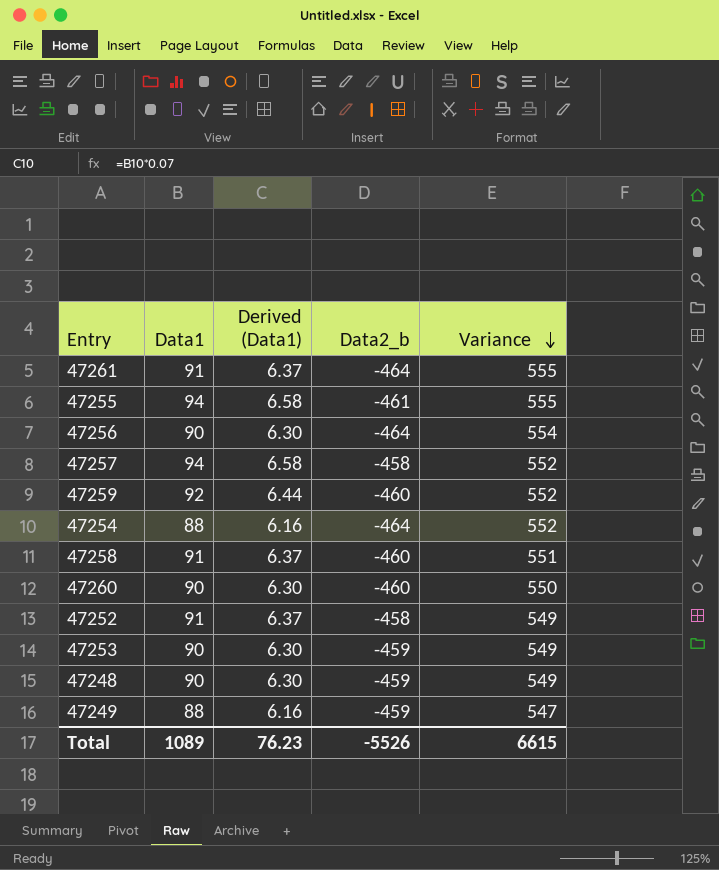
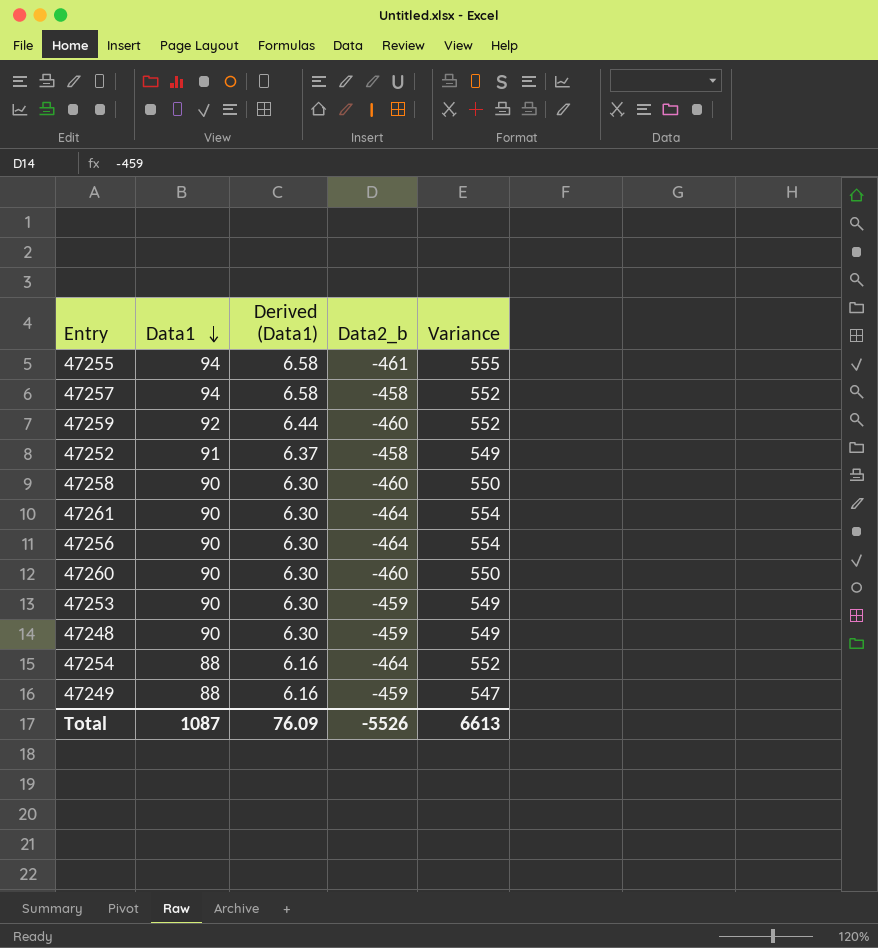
row order: Variance descending -> Data1 descending
47258 | Data1: 91 -> 90
47258 | Derived (Data1): 6.37 -> 6.30
47258 | Variance: 551 -> 550
47261 | Data1: 91 -> 90
47261 | Derived (Data1): 6.37 -> 6.30
47261 | Variance: 555 -> 554
Total | Data1: 1089 -> 1087
Total | Derived (Data1): 76.23 -> 76.09
Total | Variance: 6615 -> 6613

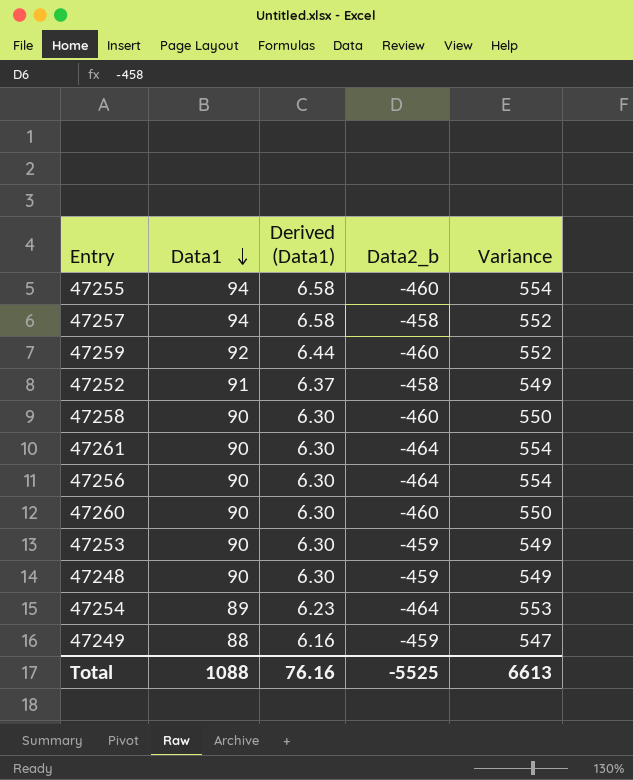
47255 | Data2_b: -461 -> -460
47255 | Variance: 555 -> 554
47254 | Data1: 88 -> 89
47254 | Derived (Data1): 6.16 -> 6.23
47254 | Variance: 552 -> 553
Total | Data1: 1087 -> 1088
Total | Derived (Data1): 76.09 -> 76.16
Total | Data2_b: -5526 -> -5525

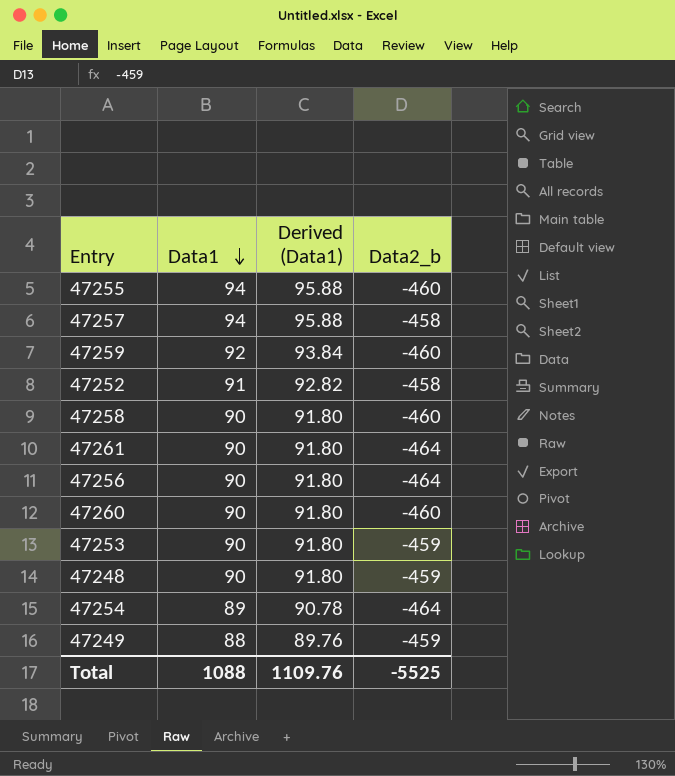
column Variance | formula: [Data1] - [Data2_b] -> none
column Derived (Data1) | formula: [Data1] * 0.07 -> [Data1] * 1.02
Total | Derived (Data1): 76.16 -> 1109.76

